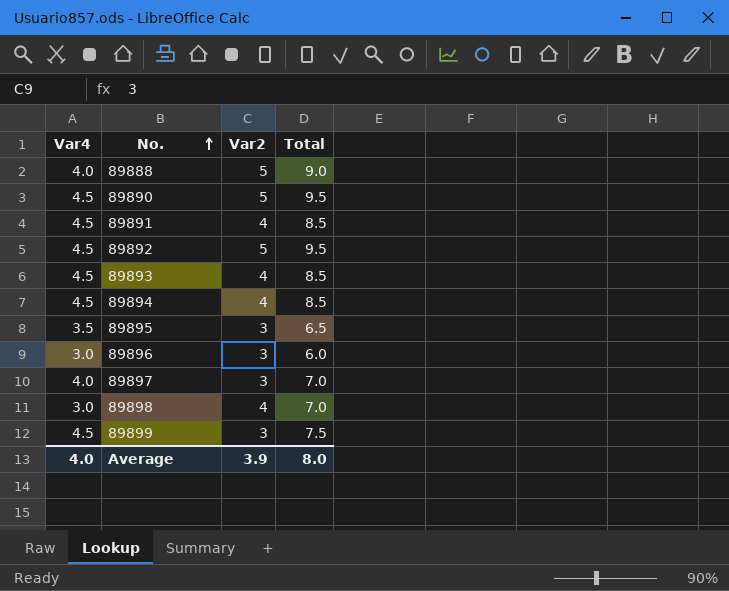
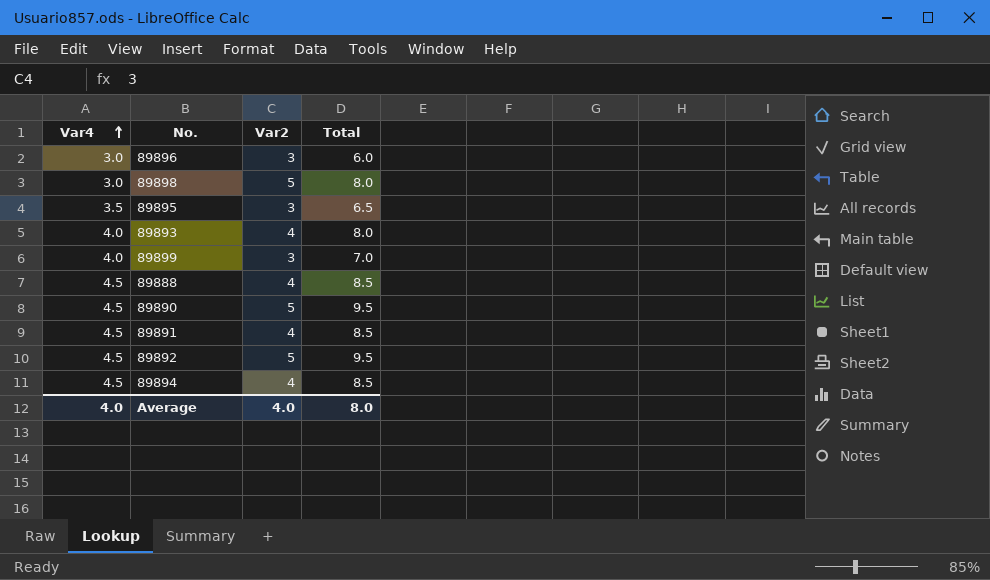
row order: No. ascending -> Var4 ascending
row 89897: 4.0 | 3 | 7.0 -> none
89898 | Var2: 4 -> 5
89898 | Total: 7.0 -> 8.0
89893 | Var4: 4.5 -> 4.0
89893 | Total: 8.5 -> 8.0
89899 | Var4: 4.5 -> 4.0
89899 | Total: 7.5 -> 7.0
89888 | Var4: 4.0 -> 4.5
89888 | Var2: 5 -> 4
89888 | Total: 9.0 -> 8.5
Average | Var2: 3.9 -> 4.0

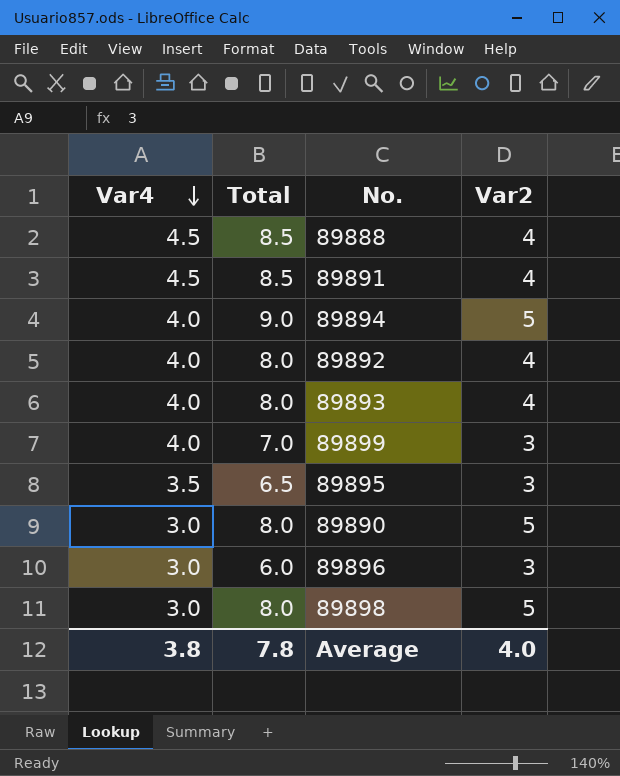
row order: Var4 ascending -> Var4 descending
column Total | position: 4 -> 2
89894 | Var4: 4.5 -> 4.0
89894 | Total: 8.5 -> 9.0
89894 | Var2: 4 -> 5
89892 | Var4: 4.5 -> 4.0
89892 | Total: 9.5 -> 8.0
89892 | Var2: 5 -> 4
89890 | Var4: 4.5 -> 3.0
89890 | Total: 9.5 -> 8.0
Average | Var4: 4.0 -> 3.8
Average | Total: 8.0 -> 7.8

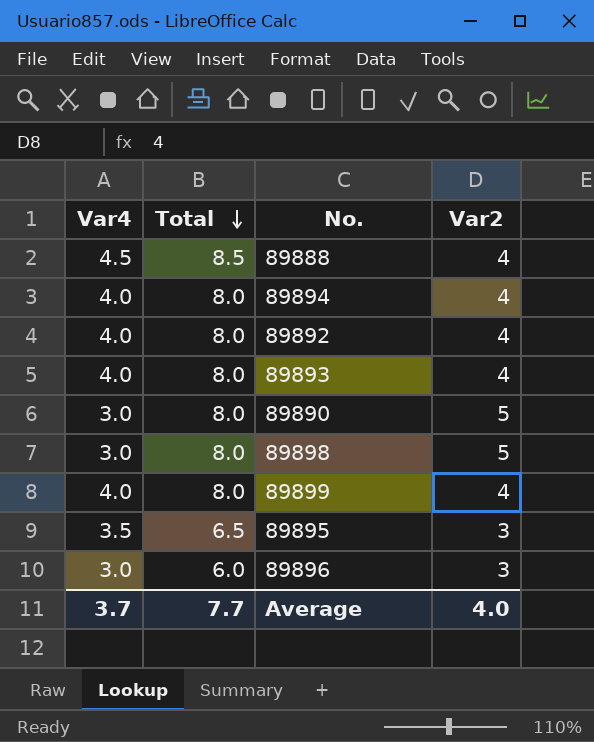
row order: Var4 descending -> Total descending
row 89891: 4.5 | 8.5 | 4 -> none
89894 | Total: 9.0 -> 8.0
89894 | Var2: 5 -> 4
89899 | Total: 7.0 -> 8.0
89899 | Var2: 3 -> 4
Average | Var4: 3.8 -> 3.7
Average | Total: 7.8 -> 7.7

